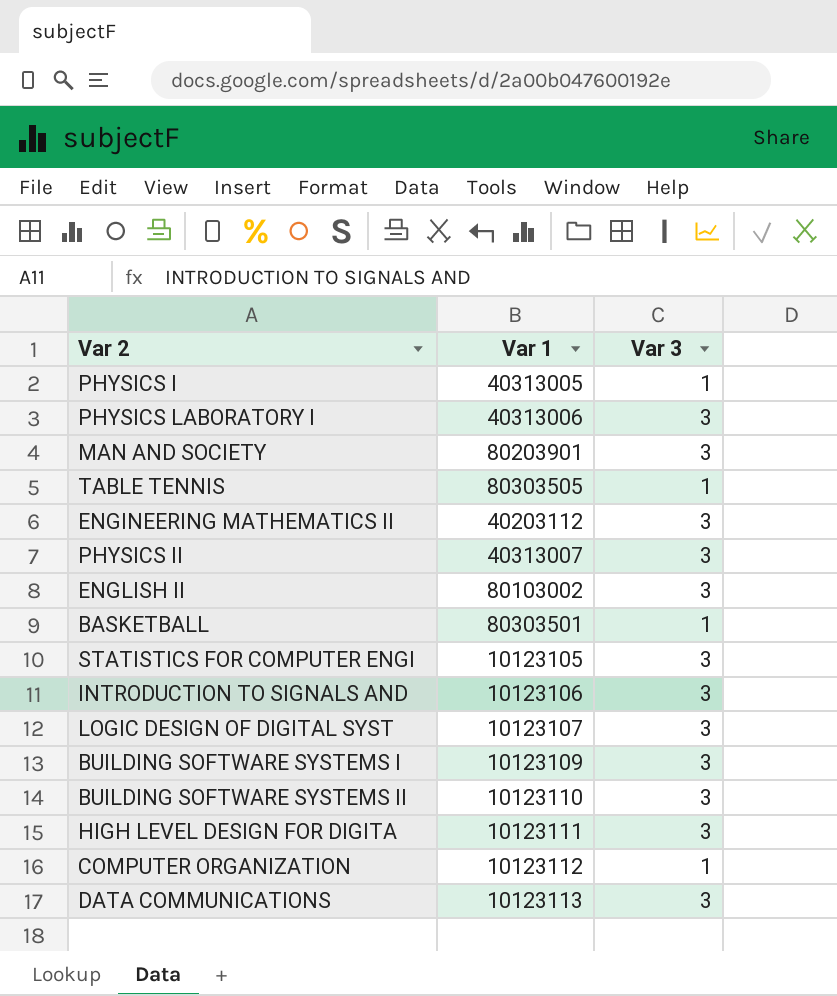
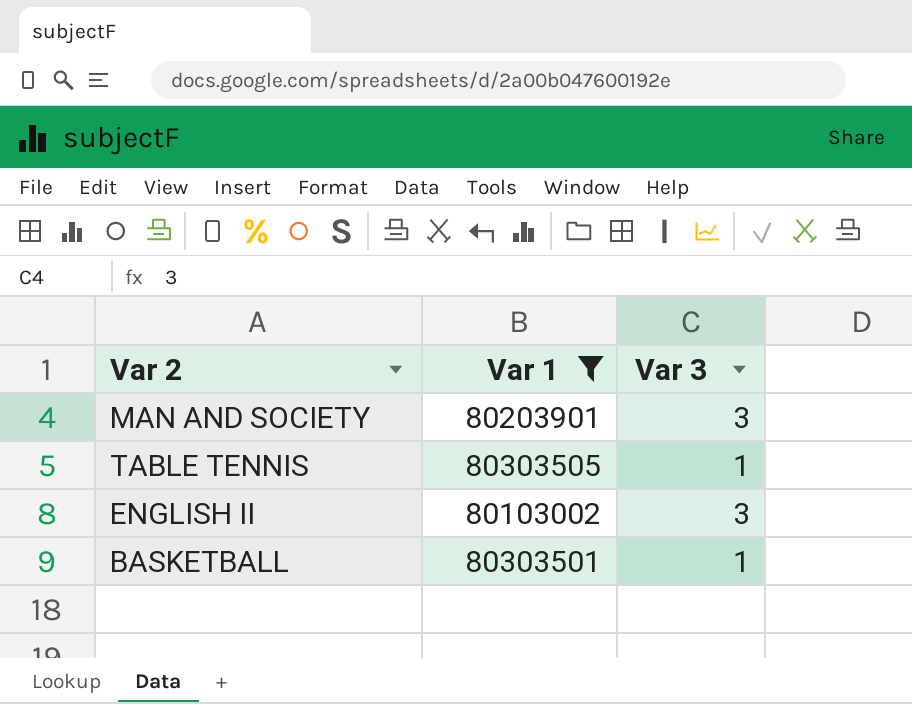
filter: none -> Var 1 >= 80103002

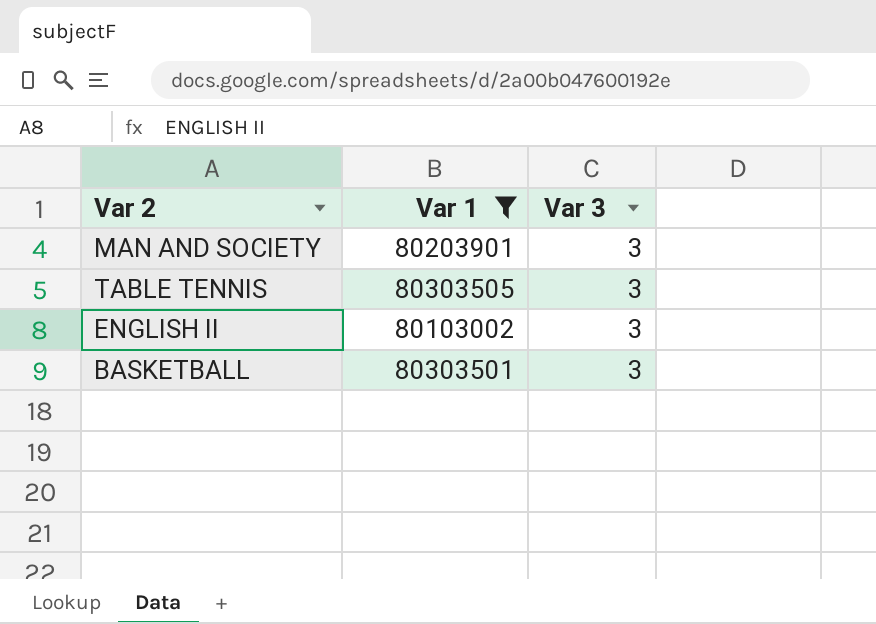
TABLE TENNIS | Var 3: 1 -> 3
BASKETBALL | Var 3: 1 -> 3

